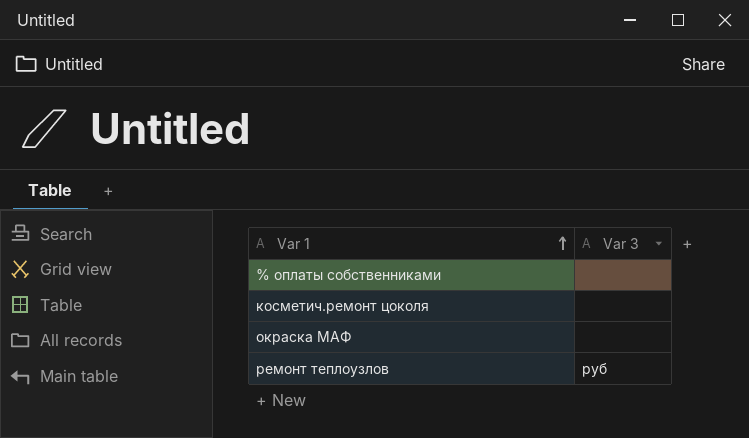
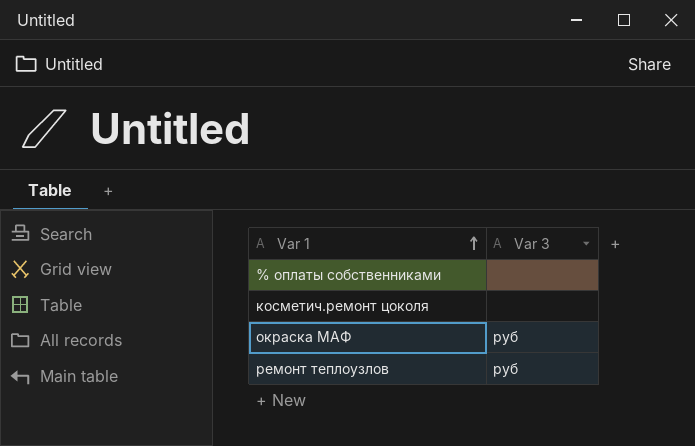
окраска МАФ | Var 3: none -> руб

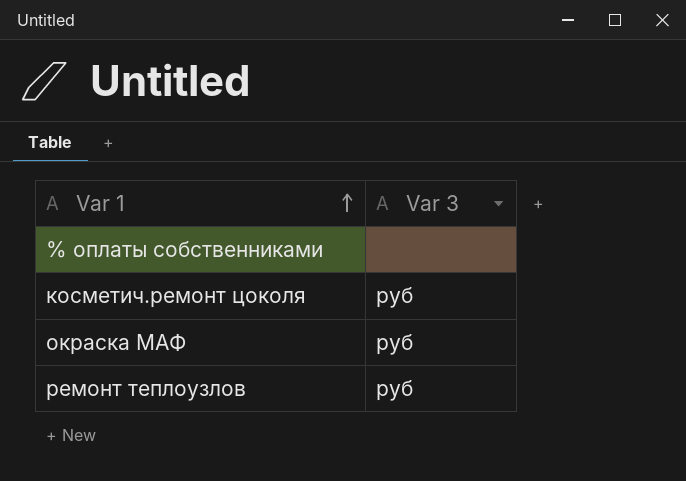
косметич.ремонт цоколя | Var 3: none -> руб

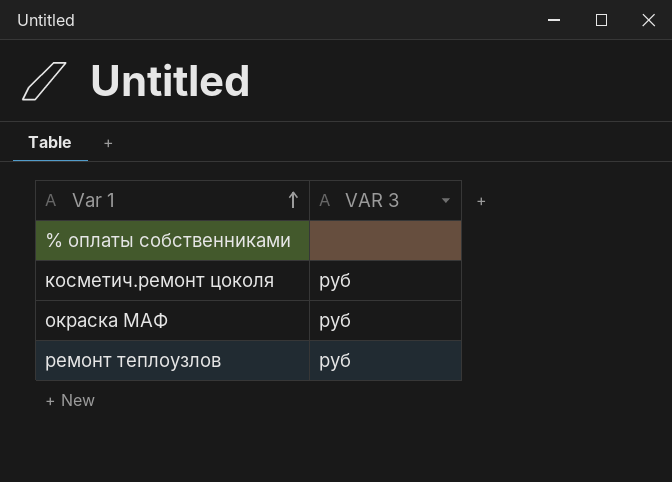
column name: Var 3 -> VAR 3

